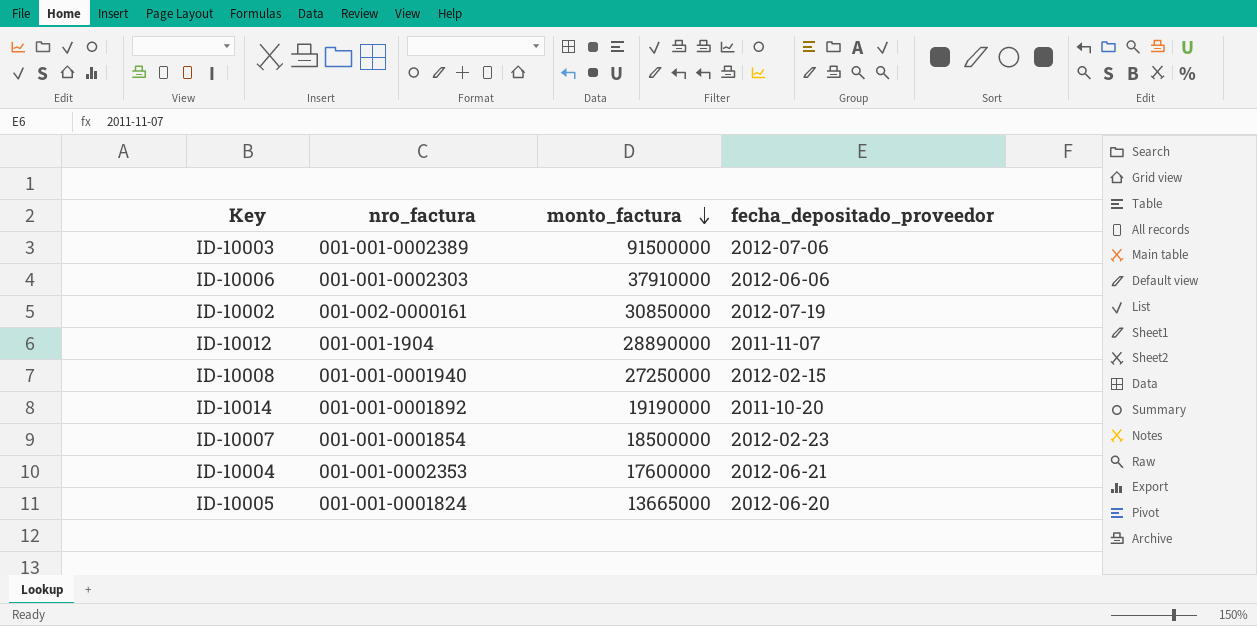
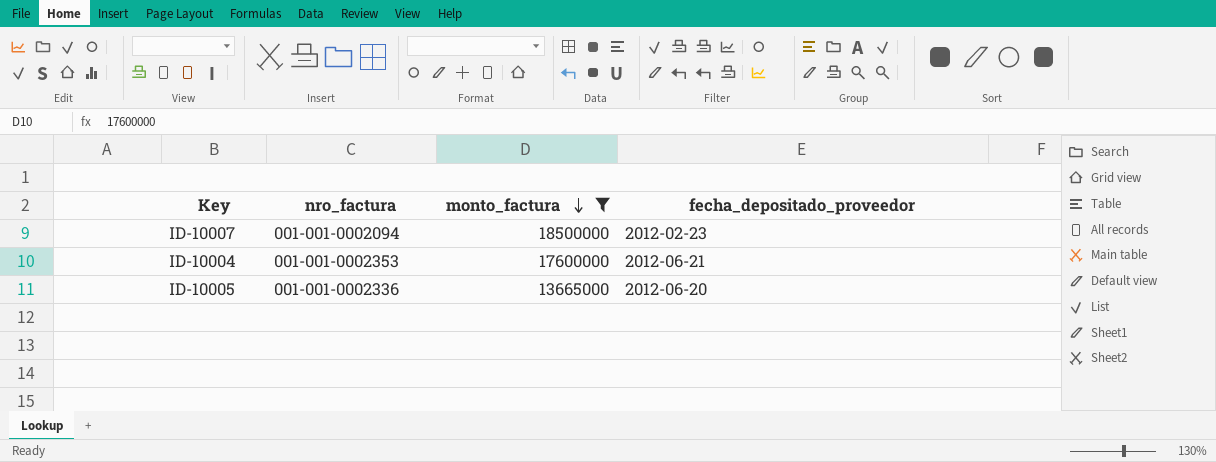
filter: none -> monto_factura <= 18500000
ID-10007 | nro_factura: 001-001-0001854 -> 001-001-0002094
ID-10005 | nro_factura: 001-001-0001824 -> 001-001-0002336

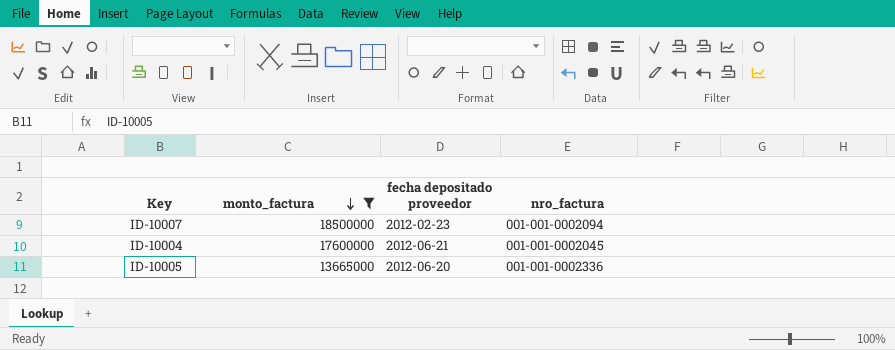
column name: fecha_depositado_proveedor -> fecha depositado proveedor
column nro_factura | position: 2 -> 4
ID-10004 | nro_factura: 001-001-0002353 -> 001-001-0002045

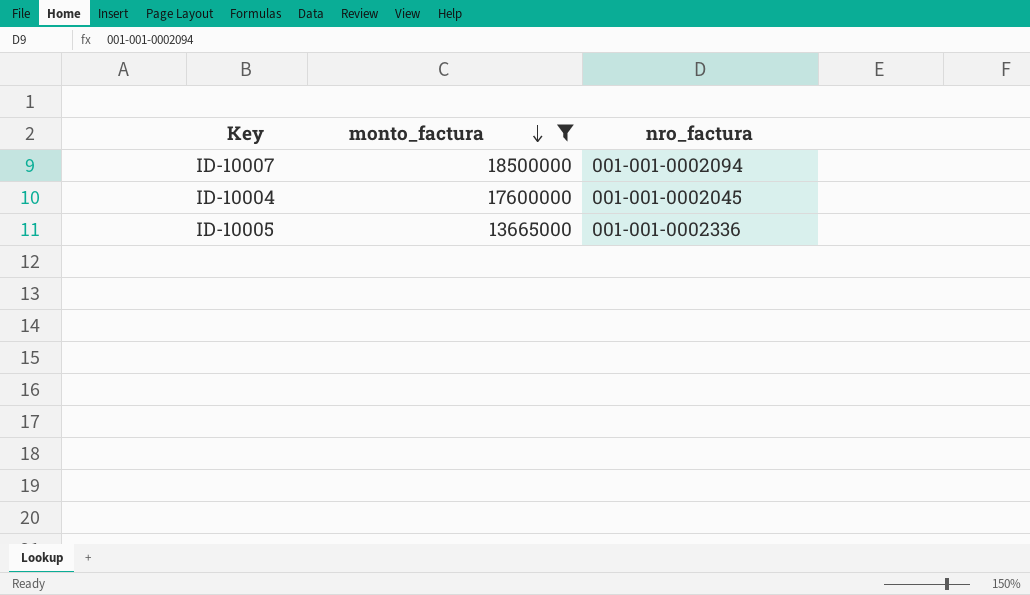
column fecha depositado proveedor | position: 3 -> none

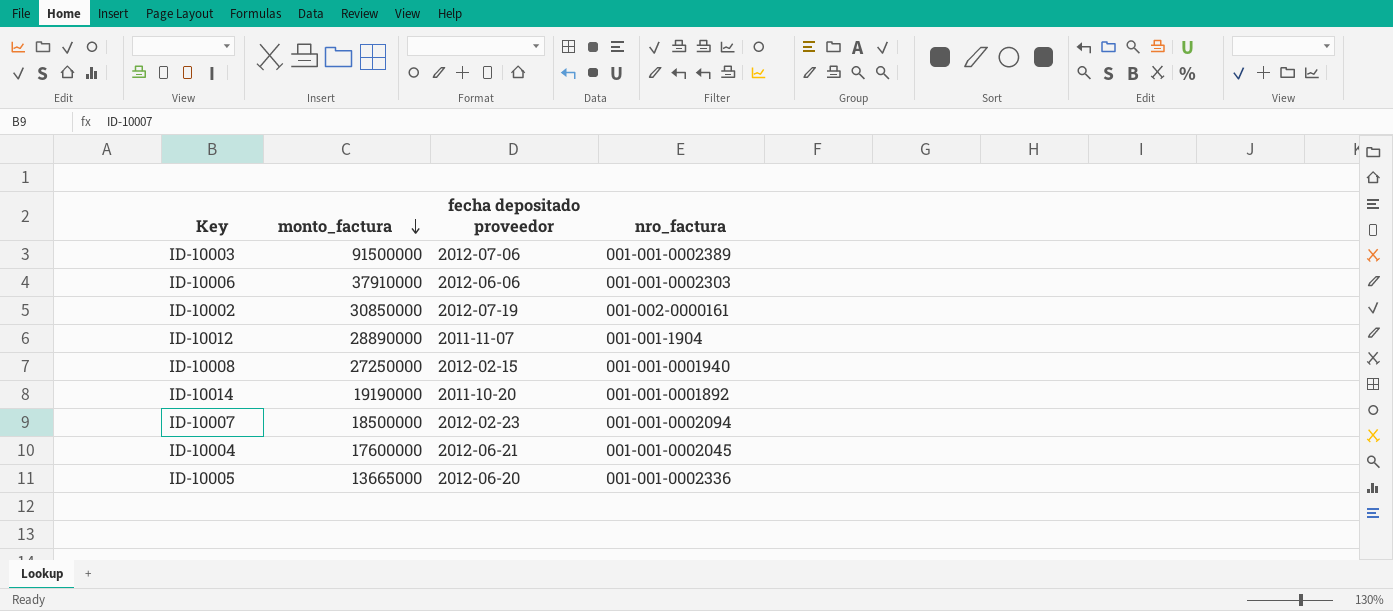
filter: monto_factura <= 18500000 -> none
column fecha depositado proveedor | position: none -> 3

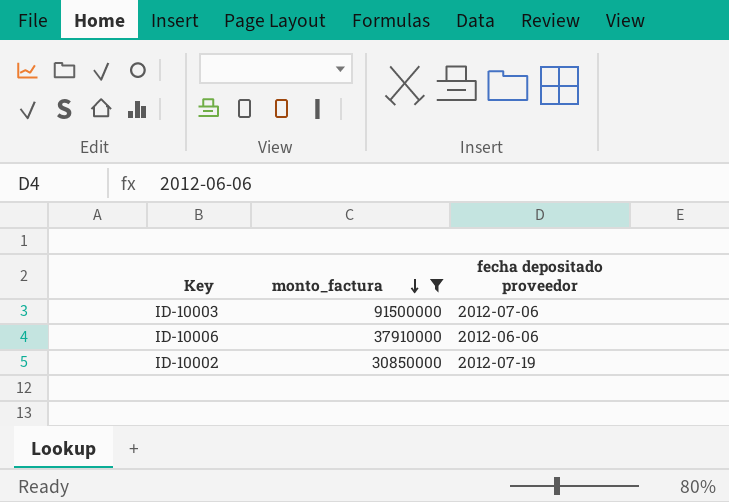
filter: none -> monto_factura >= 30850000
column nro_factura | position: 4 -> none

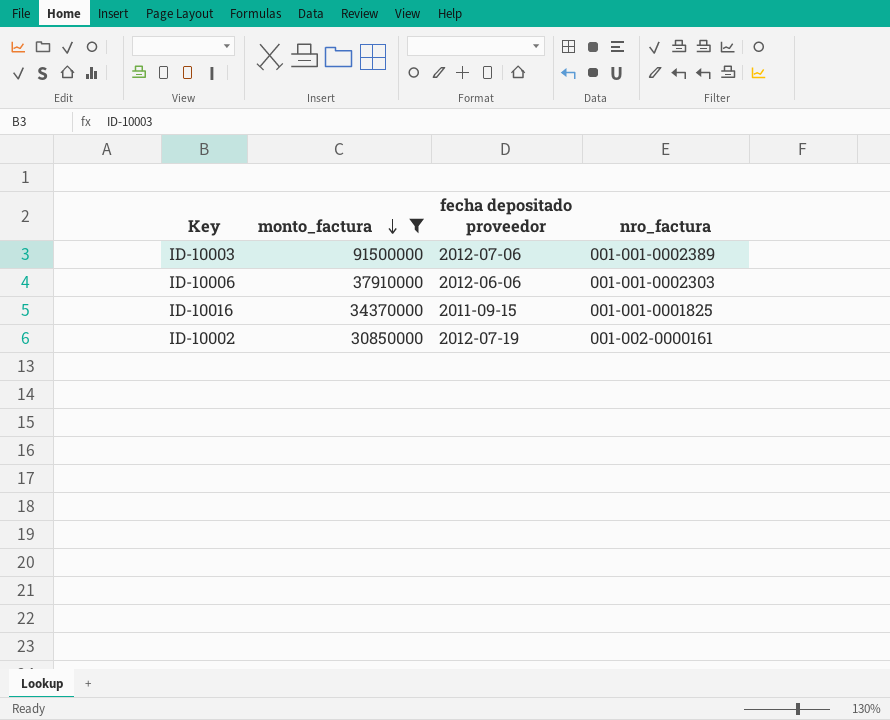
column nro_factura | position: none -> 4
row ID-10016: none -> 34370000 | 2011-09-15 | 001-001-0001825

